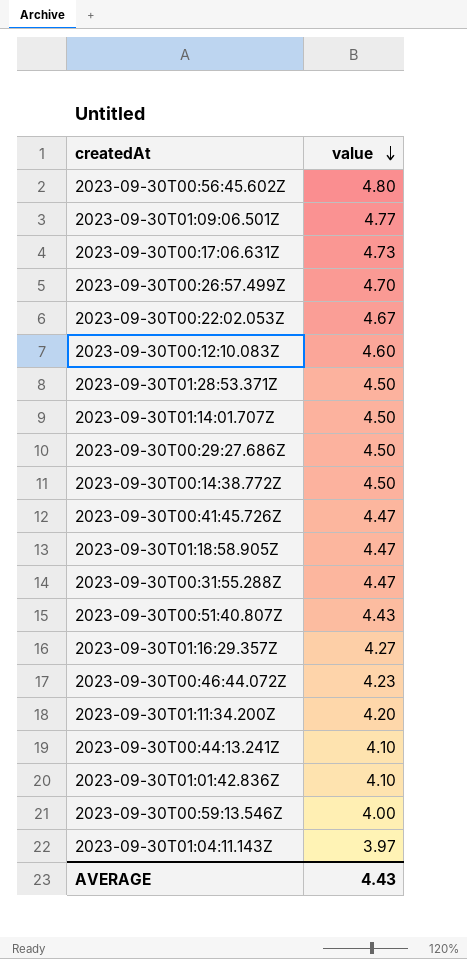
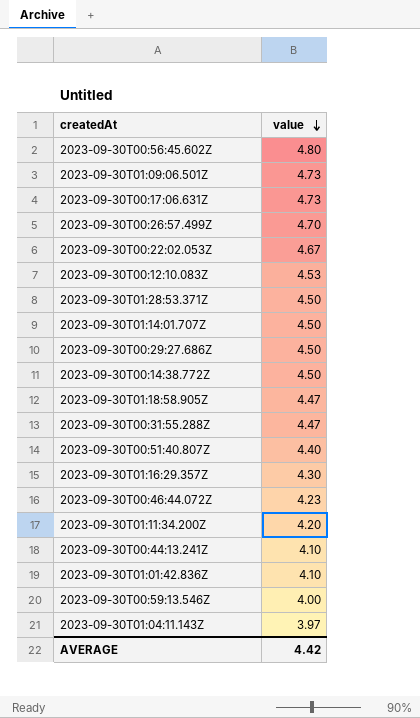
row 2023-09-30T00:41:45.726Z: 4.47 -> none
2023-09-30T01:09:06.501Z | value: 4.77 -> 4.73
2023-09-30T00:12:10.083Z | value: 4.60 -> 4.53
2023-09-30T00:51:40.807Z | value: 4.43 -> 4.40
2023-09-30T01:16:29.357Z | value: 4.27 -> 4.30
AVERAGE | value: 4.43 -> 4.42

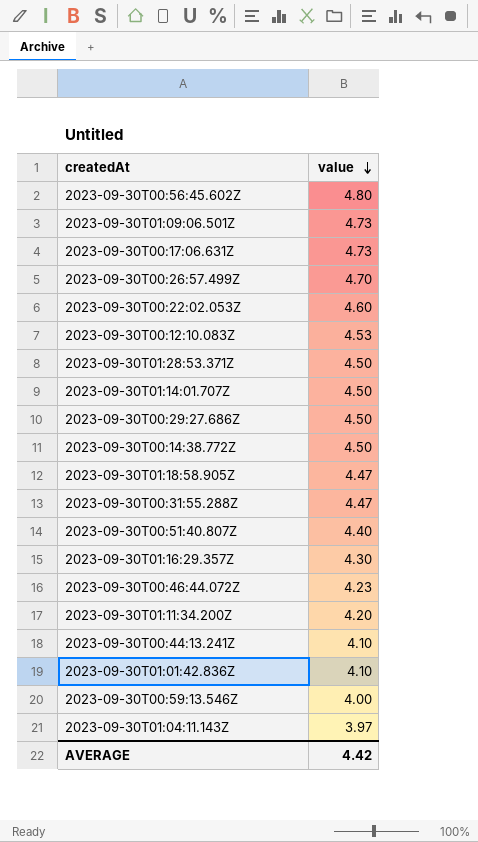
2023-09-30T00:22:02.053Z | value: 4.67 -> 4.60

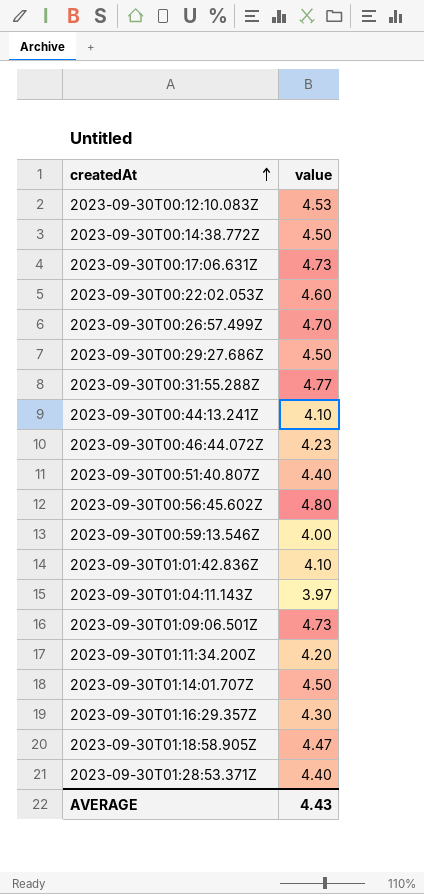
row order: value descending -> createdAt ascending
2023-09-30T00:31:55.288Z | value: 4.47 -> 4.77
2023-09-30T01:28:53.371Z | value: 4.50 -> 4.40
AVERAGE | value: 4.42 -> 4.43

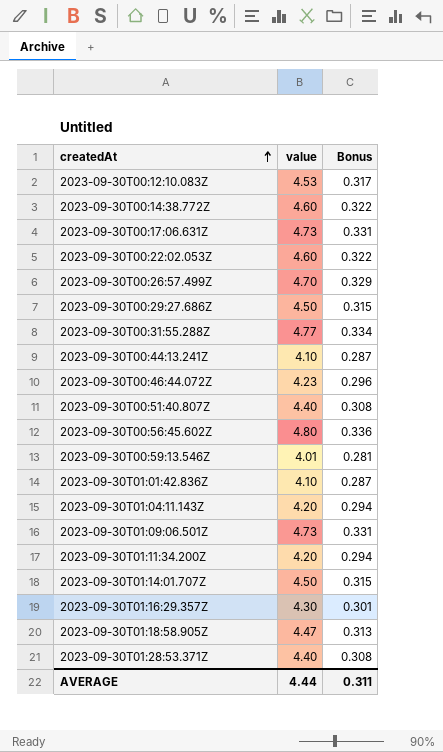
column Bonus | formula: none -> [value] * 0.07
2023-09-30T00:14:38.772Z | value: 4.50 -> 4.60
2023-09-30T00:59:13.546Z | value: 4.00 -> 4.01
2023-09-30T01:04:11.143Z | value: 3.97 -> 4.20
AVERAGE | value: 4.43 -> 4.44

